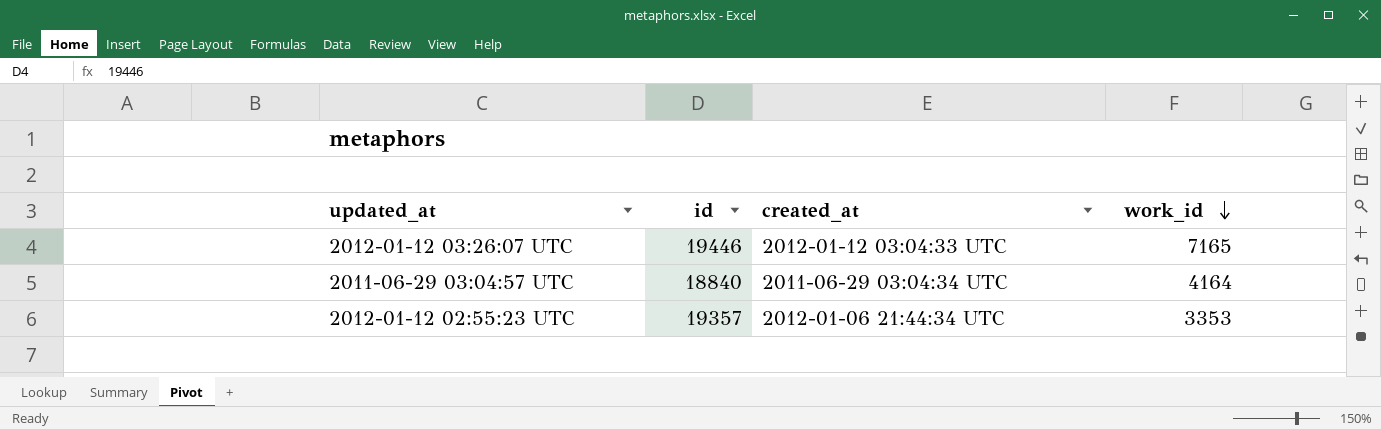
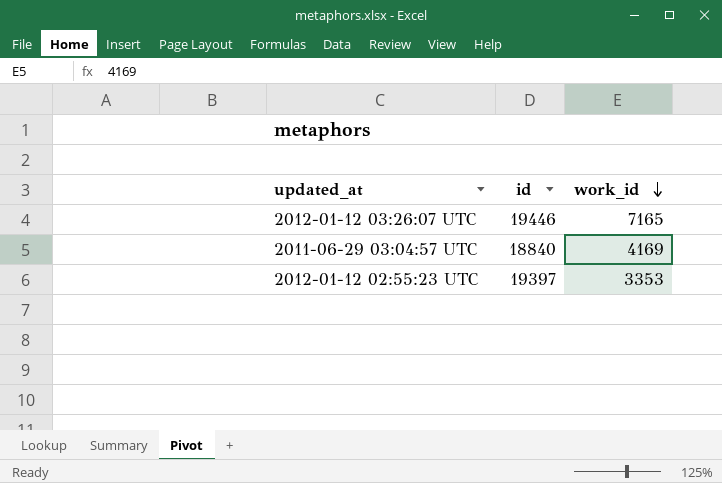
column created_at | position: 3 -> none
2011-06-29 03:04:57 UTC | work_id: 4164 -> 4169
2012-01-12 02:55:23 UTC | id: 19357 -> 19397

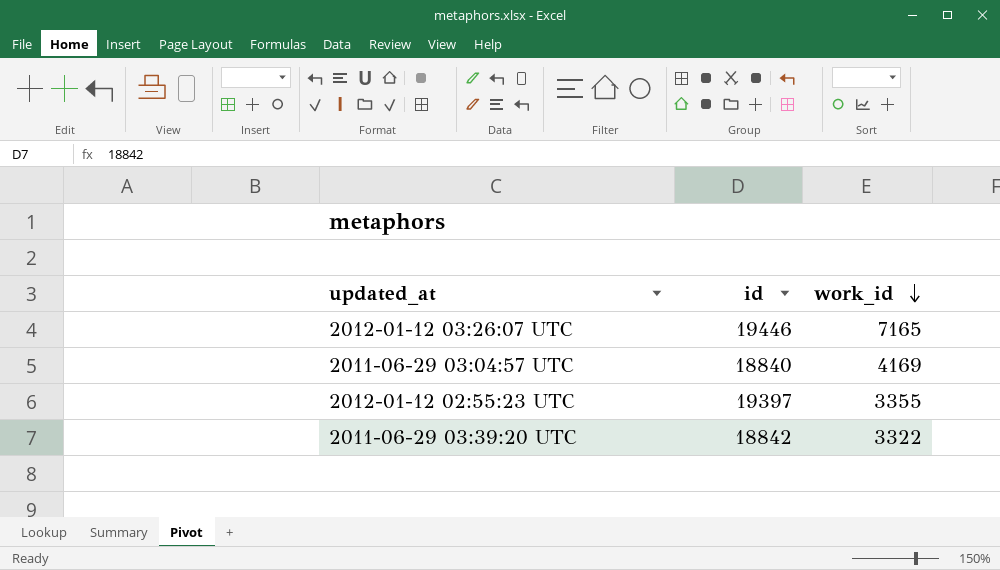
2012-01-12 02:55:23 UTC | work_id: 3353 -> 3355
row 2011-06-29 03:39:20 UTC: none -> 18842 | 3322

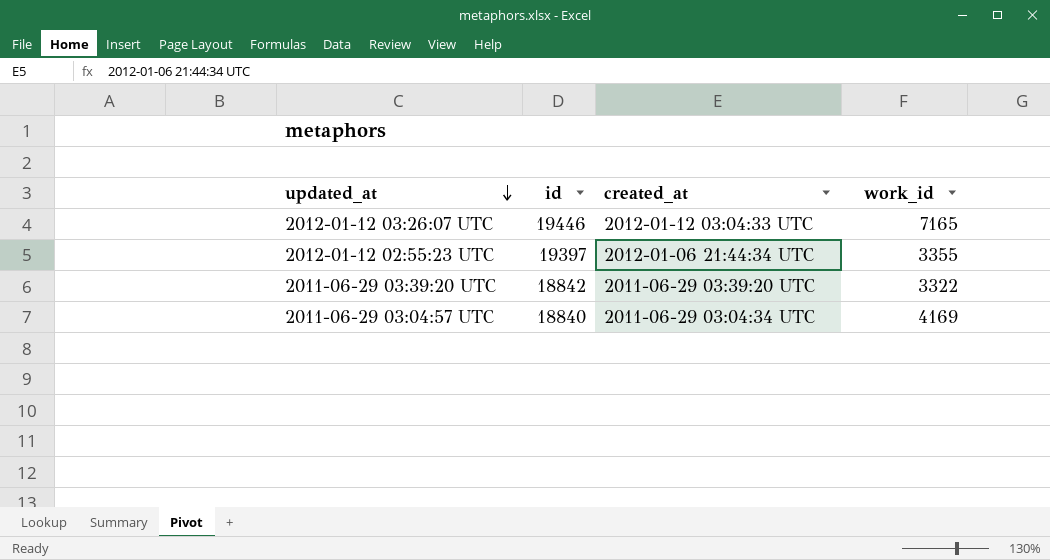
row order: work_id descending -> updated_at descending
column created_at | position: none -> 3

